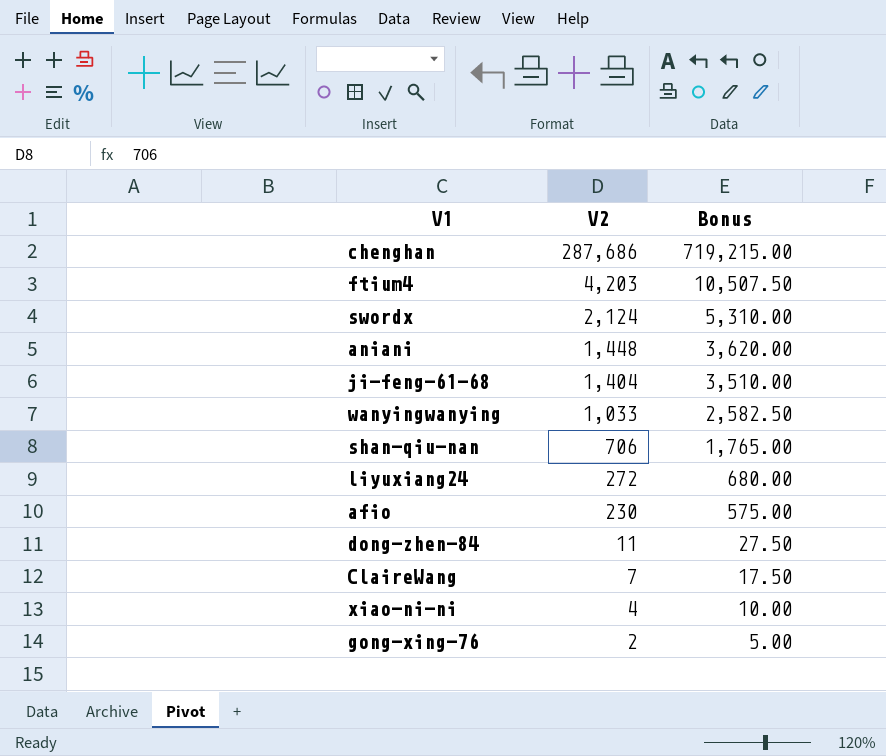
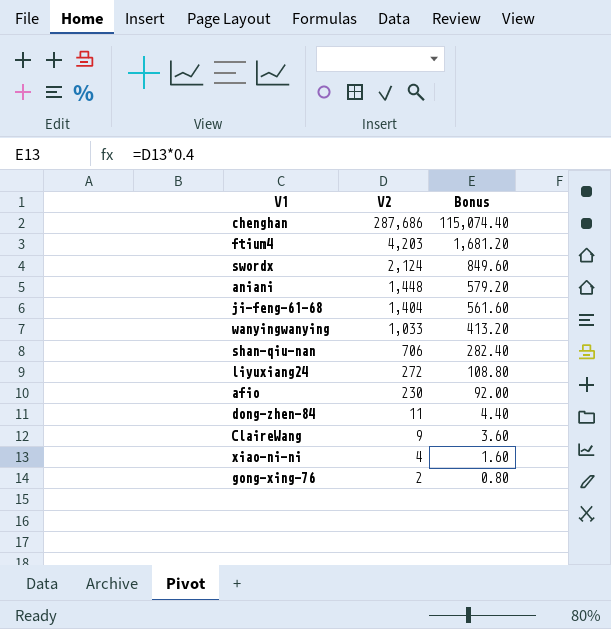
column Bonus | formula: [V2] * 2.5 -> [V2] * 0.4
ClaireWang | V2: 7 -> 9

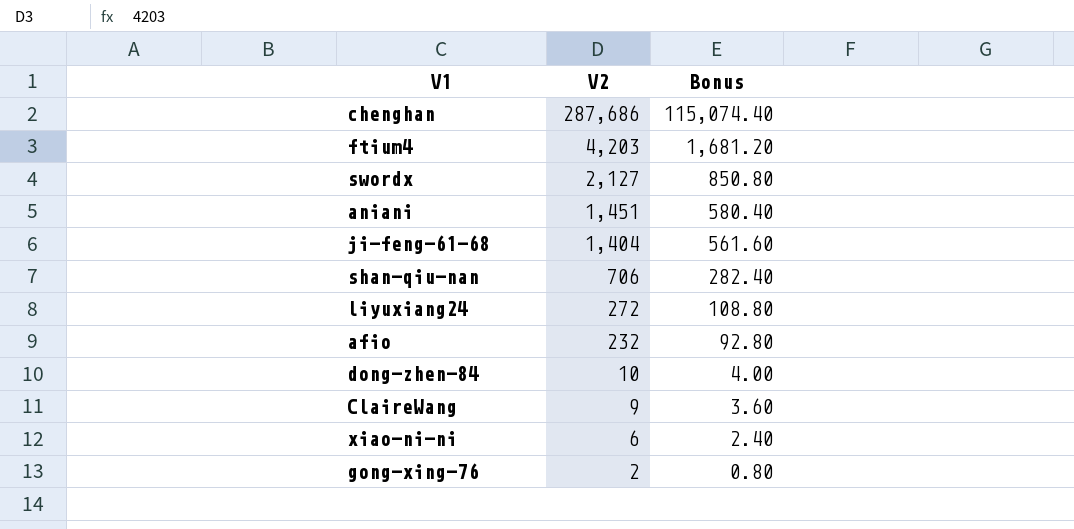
row wanyingwanying: 1,033 | 413.20 -> none
swordx | V2: 2,124 -> 2,127
swordx | Bonus: 849.60 -> 850.80
aniani | V2: 1,448 -> 1,451
aniani | Bonus: 579.20 -> 580.40
afio | V2: 230 -> 232
afio | Bonus: 92.00 -> 92.80
dong-zhen-84 | V2: 11 -> 10
dong-zhen-84 | Bonus: 4.40 -> 4.00
xiao-ni-ni | V2: 4 -> 6
xiao-ni-ni | Bonus: 1.60 -> 2.40

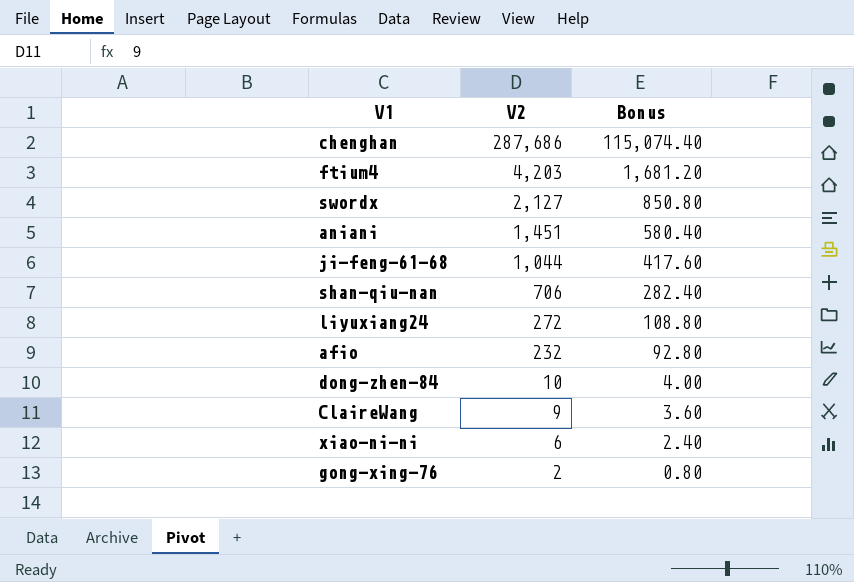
ji-feng-61-68 | V2: 1,404 -> 1,044
ji-feng-61-68 | Bonus: 561.60 -> 417.60

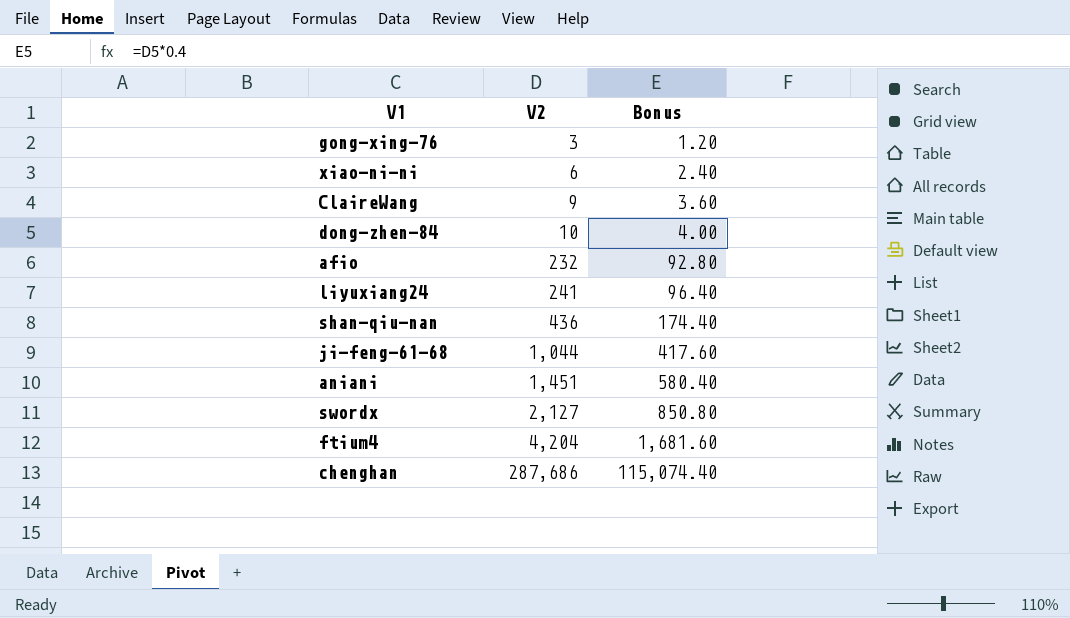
row order: V2 descending -> V2 ascending
gong-xing-76 | V2: 2 -> 3
gong-xing-76 | Bonus: 0.80 -> 1.20
liyuxiang24 | V2: 272 -> 241
liyuxiang24 | Bonus: 108.80 -> 96.40
shan-qiu-nan | V2: 706 -> 436
shan-qiu-nan | Bonus: 282.40 -> 174.40
ftium4 | V2: 4,203 -> 4,204
ftium4 | Bonus: 1,681.20 -> 1,681.60

